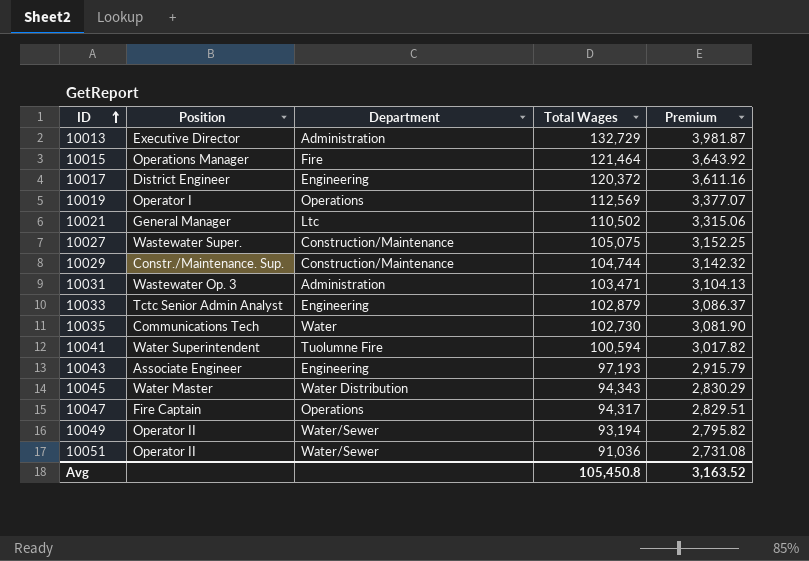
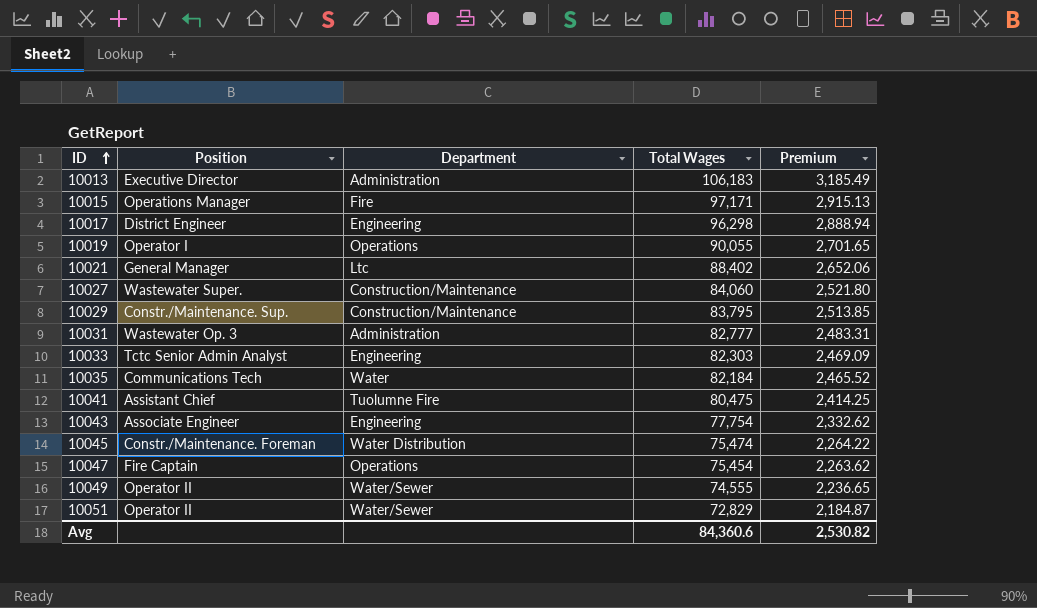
10013 | Total Wages: 132,729 -> 106,183
10013 | Premium: 3,981.87 -> 3,185.49
10015 | Total Wages: 121,464 -> 97,171
10015 | Premium: 3,643.92 -> 2,915.13
10017 | Total Wages: 120,372 -> 96,298
10017 | Premium: 3,611.16 -> 2,888.94
10019 | Total Wages: 112,569 -> 90,055
10019 | Premium: 3,377.07 -> 2,701.65
10021 | Total Wages: 110,502 -> 88,402
10021 | Premium: 3,315.06 -> 2,652.06
10027 | Total Wages: 105,075 -> 84,060
10027 | Premium: 3,152.25 -> 2,521.80
10029 | Total Wages: 104,744 -> 83,795
10029 | Premium: 3,142.32 -> 2,513.85
10031 | Total Wages: 103,471 -> 82,777
10031 | Premium: 3,104.13 -> 2,483.31
10033 | Total Wages: 102,879 -> 82,303
10033 | Premium: 3,086.37 -> 2,469.09
10035 | Total Wages: 102,730 -> 82,184
10035 | Premium: 3,081.90 -> 2,465.52
10041 | Position: Water Superintendent -> Assistant Chief
10041 | Total Wages: 100,594 -> 80,475
10041 | Premium: 3,017.82 -> 2,414.25
10043 | Total Wages: 97,193 -> 77,754
10043 | Premium: 2,915.79 -> 2,332.62
10045 | Position: Water Master -> Constr./Maintenance. Foreman
10045 | Total Wages: 94,343 -> 75,474
10045 | Premium: 2,830.29 -> 2,264.22
10047 | Total Wages: 94,317 -> 75,454
10047 | Premium: 2,829.51 -> 2,263.62
10049 | Total Wages: 93,194 -> 74,555
10049 | Premium: 2,795.82 -> 2,236.65
10051 | Total Wages: 91,036 -> 72,829
10051 | Premium: 2,731.08 -> 2,184.87
Avg | Total Wages: 105,450.8 -> 84,360.6
Avg | Premium: 3,163.52 -> 2,530.82

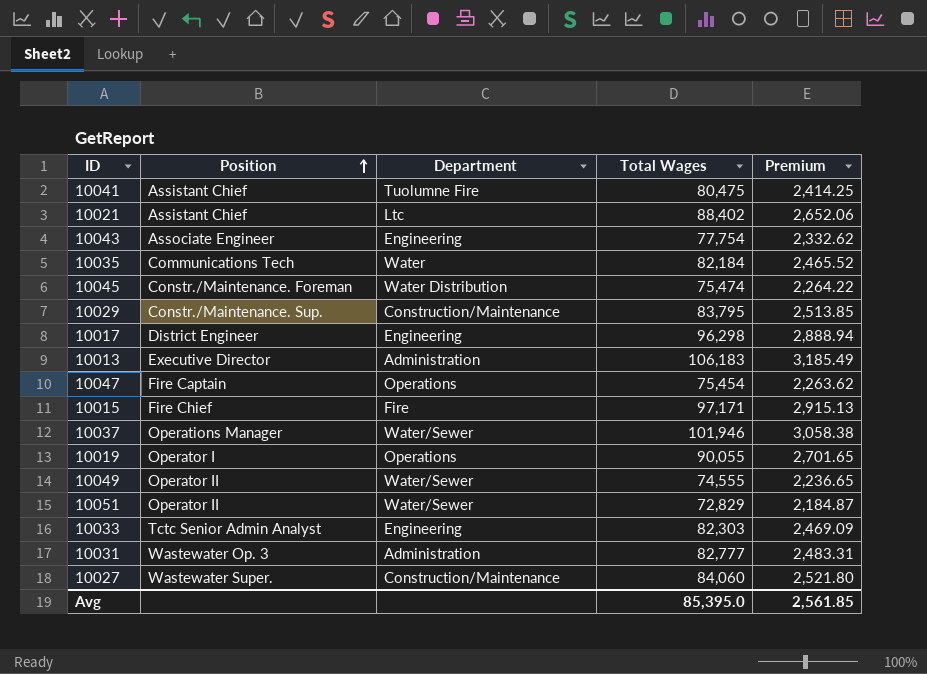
row order: ID ascending -> Position ascending
10021 | Position: General Manager -> Assistant Chief
10015 | Position: Operations Manager -> Fire Chief
row 10037: none -> Operations Manager | Water/Sewer | 101,946 | 3,058.38
Avg | Total Wages: 84,360.6 -> 85,395.0
Avg | Premium: 2,530.82 -> 2,561.85

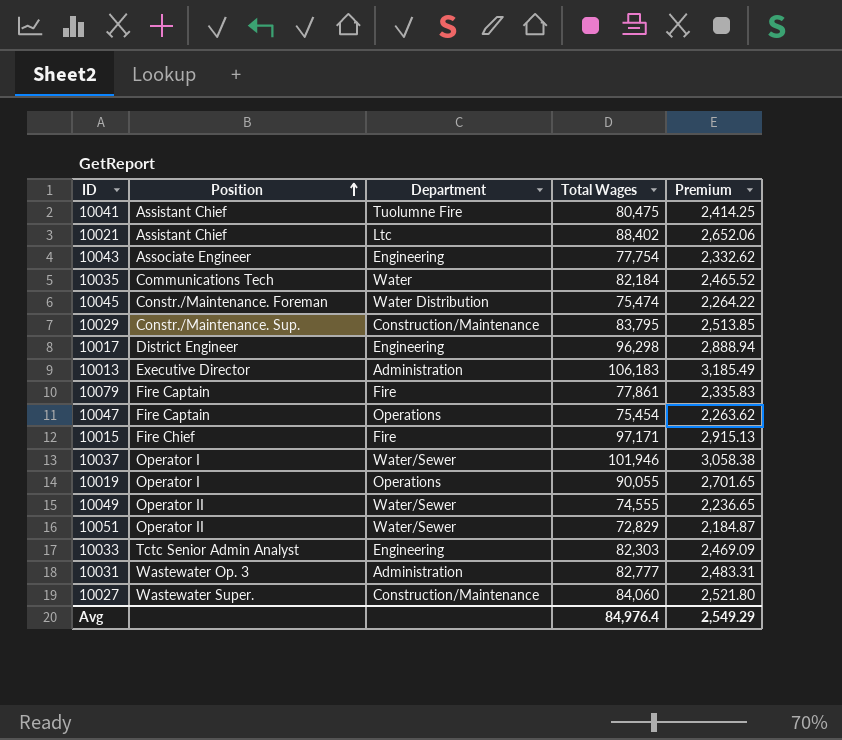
row 10079: none -> Fire Captain | Fire | 77,861 | 2,335.83
10037 | Position: Operations Manager -> Operator I
Avg | Total Wages: 85,395.0 -> 84,976.4
Avg | Premium: 2,561.85 -> 2,549.29

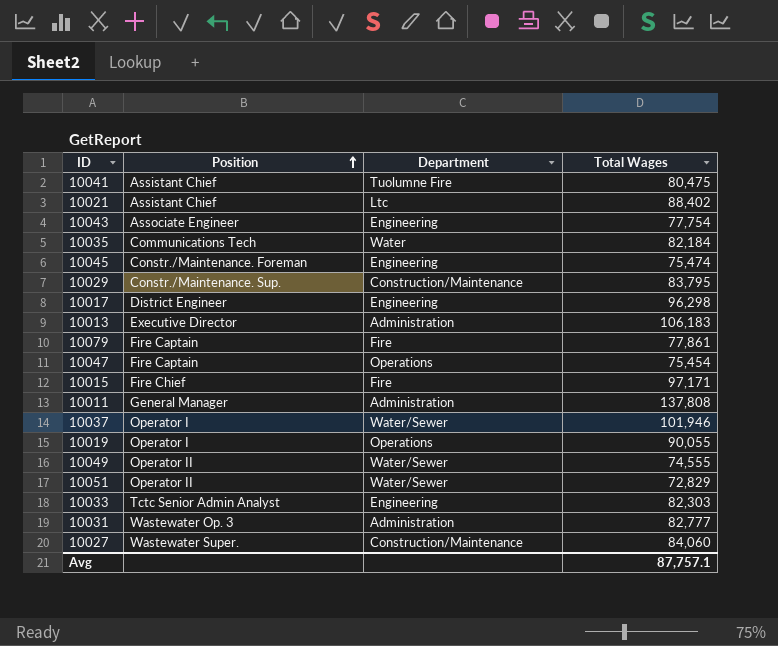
column Premium | formula: [Total Wages] * 0.03 -> none
10045 | Department: Water Distribution -> Engineering
row 10011: none -> General Manager | Administration | 137,808
Avg | Total Wages: 84,976.4 -> 87,757.1

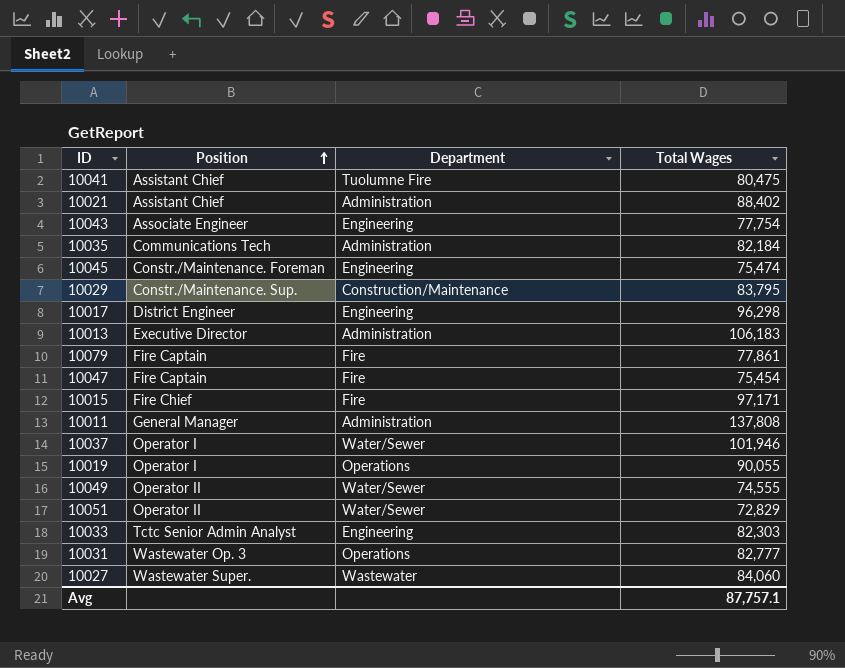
10021 | Department: Ltc -> Administration
10035 | Department: Water -> Administration
10047 | Department: Operations -> Fire
10031 | Department: Administration -> Operations
10027 | Department: Construction/Maintenance -> Wastewater

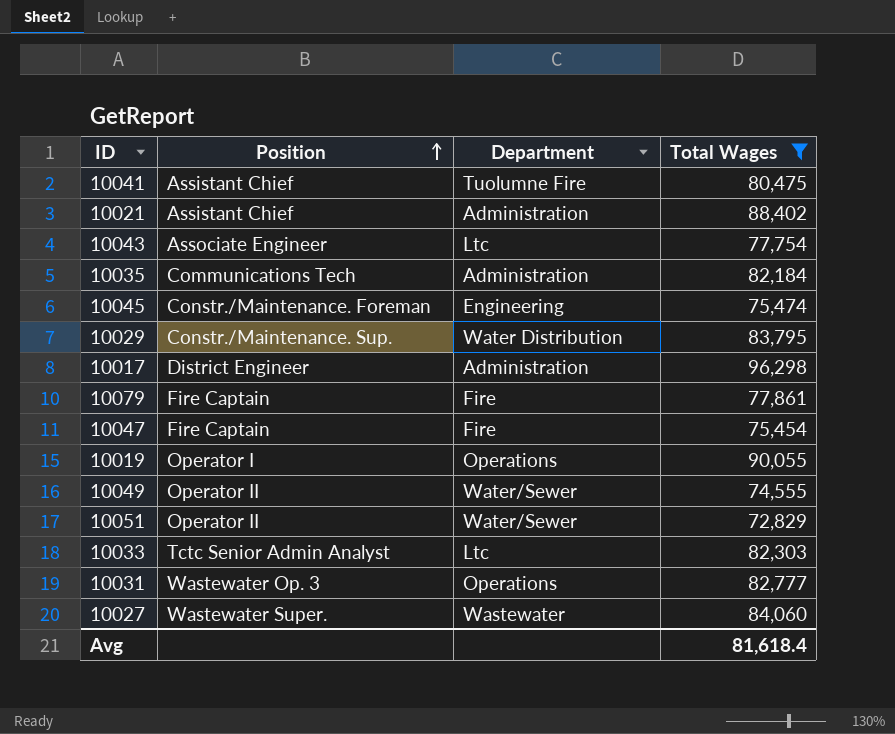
filter: none -> Total Wages <= 96,298
10043 | Department: Engineering -> Ltc
10029 | Department: Construction/Maintenance -> Water Distribution
10017 | Department: Engineering -> Administration
10033 | Department: Engineering -> Ltc
Avg | Total Wages: 87,757.1 -> 81,618.4

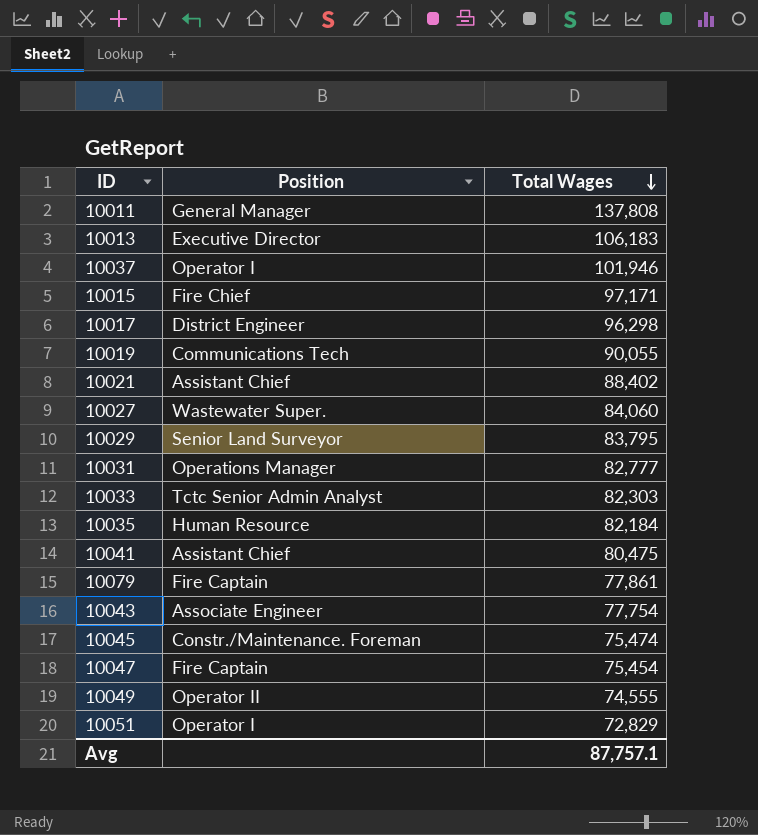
filter: Total Wages <= 96,298 -> none
row order: Position ascending -> Total Wages descending
column Department | position: 3 -> none
10019 | Position: Operator I -> Communications Tech
10029 | Position: Constr./Maintenance. Sup. -> Senior Land Surveyor
10031 | Position: Wastewater Op. 3 -> Operations Manager
10035 | Position: Communications Tech -> Human Resource
10051 | Position: Operator II -> Operator I
Avg | Total Wages: 81,618.4 -> 87,757.1

